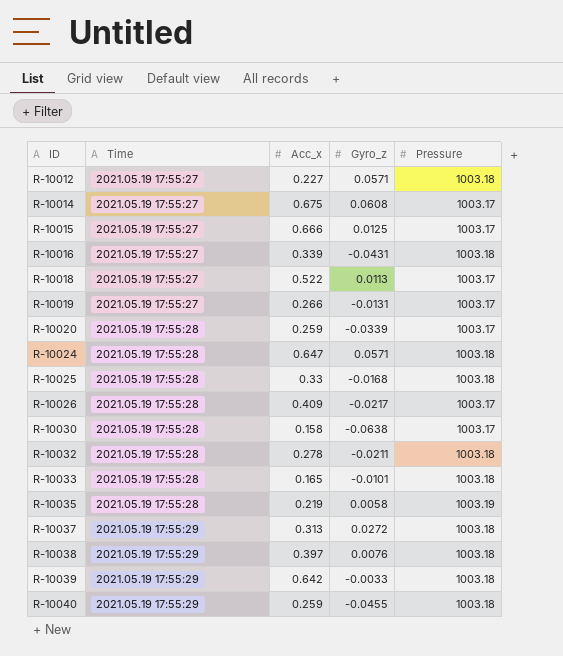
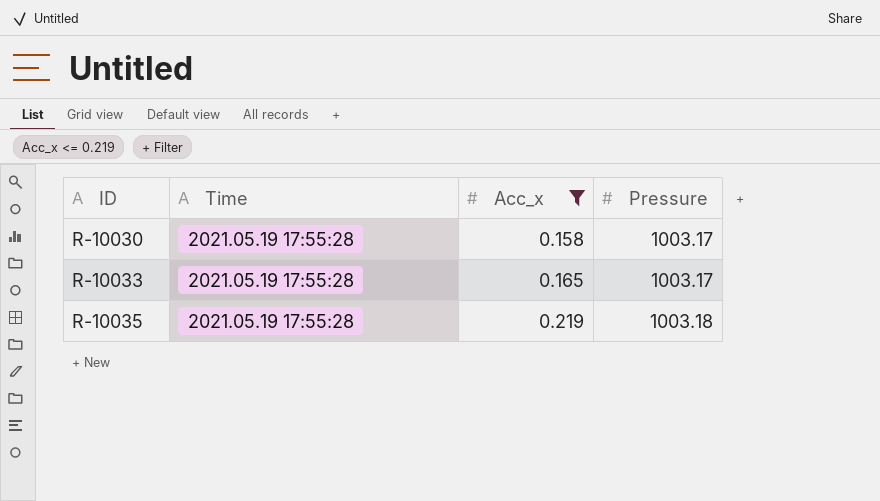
filter: none -> Acc_x <= 0.219
column Gyro_z | position: 4 -> none
R-10033 | Pressure: 1003.18 -> 1003.17
R-10035 | Pressure: 1003.19 -> 1003.18

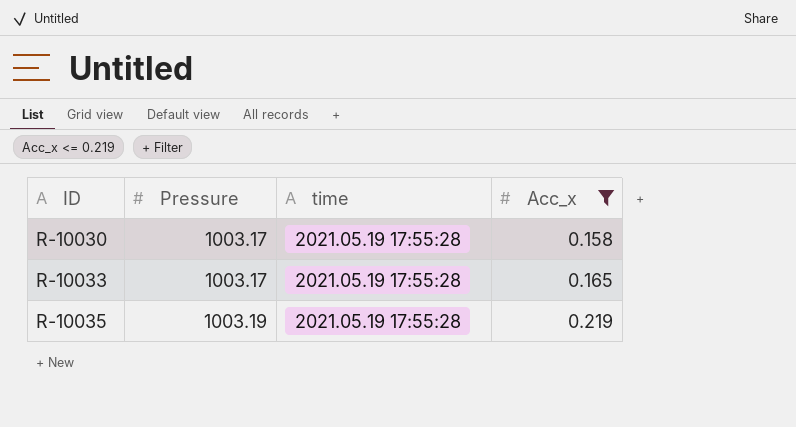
column Pressure | position: 4 -> 2
column name: Time -> time
R-10035 | Pressure: 1003.18 -> 1003.19

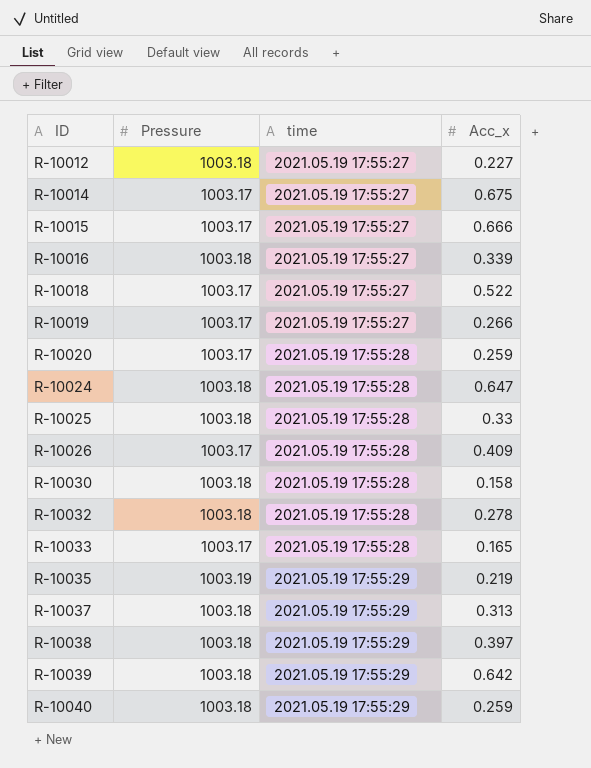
filter: Acc_x <= 0.219 -> none
R-10030 | Pressure: 1003.17 -> 1003.18
R-10035 | time: 2021.05.19 17:55:28 -> 2021.05.19 17:55:29

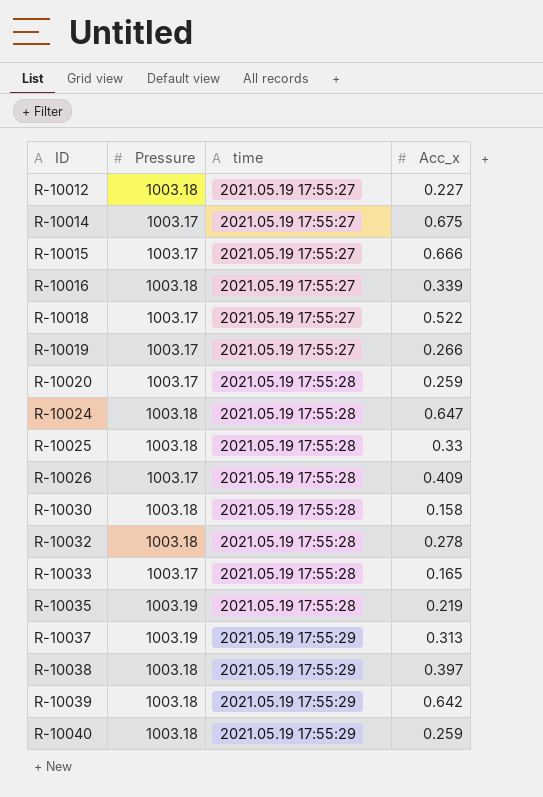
R-10035 | time: 2021.05.19 17:55:29 -> 2021.05.19 17:55:28
R-10037 | Pressure: 1003.18 -> 1003.19

